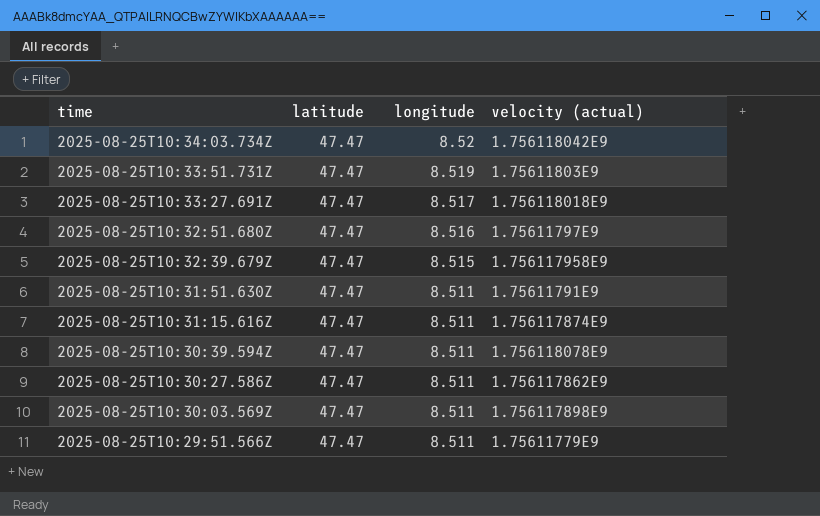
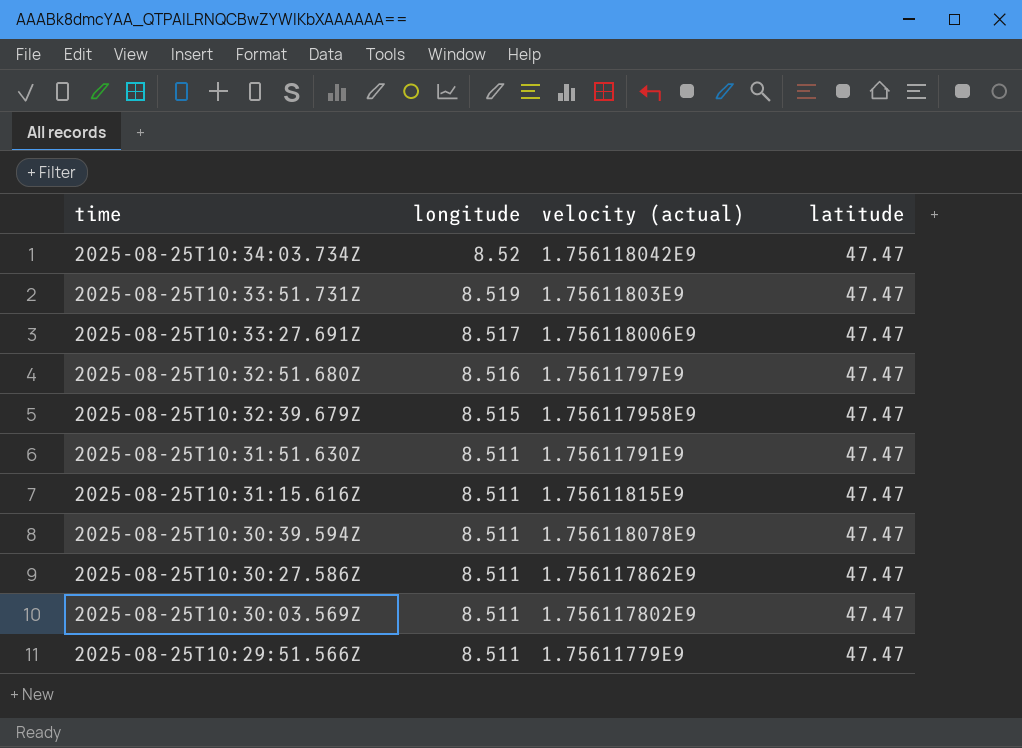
column latitude | position: 2 -> 4
2025-08-25T10:33:27.691Z | velocity (actual): 1.756118018E9 -> 1.756118006E9
2025-08-25T10:31:15.616Z | velocity (actual): 1.756117874E9 -> 1.75611815E9
2025-08-25T10:30:03.569Z | velocity (actual): 1.756117898E9 -> 1.756117802E9

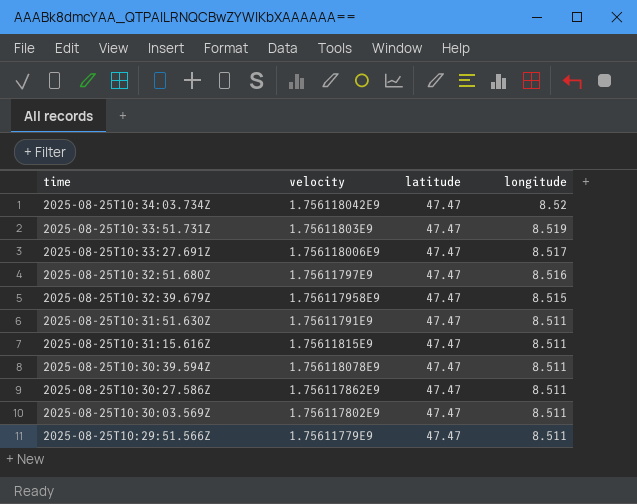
column name: velocity (actual) -> velocity
column longitude | position: 2 -> 4

